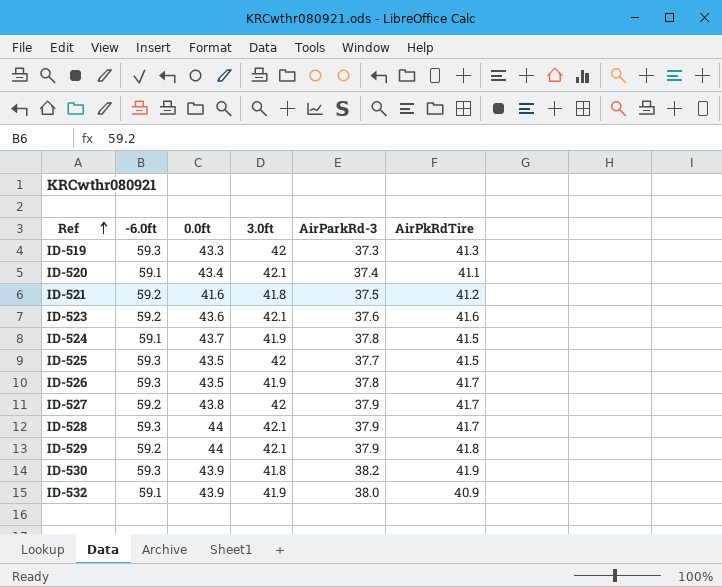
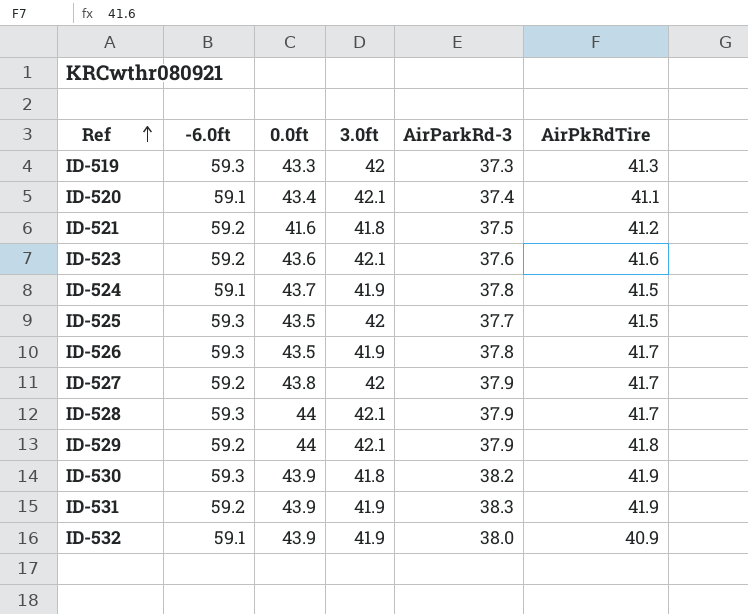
row ID-531: none -> 59.2 | 43.9 | 41.9 | 38.3 | 41.9

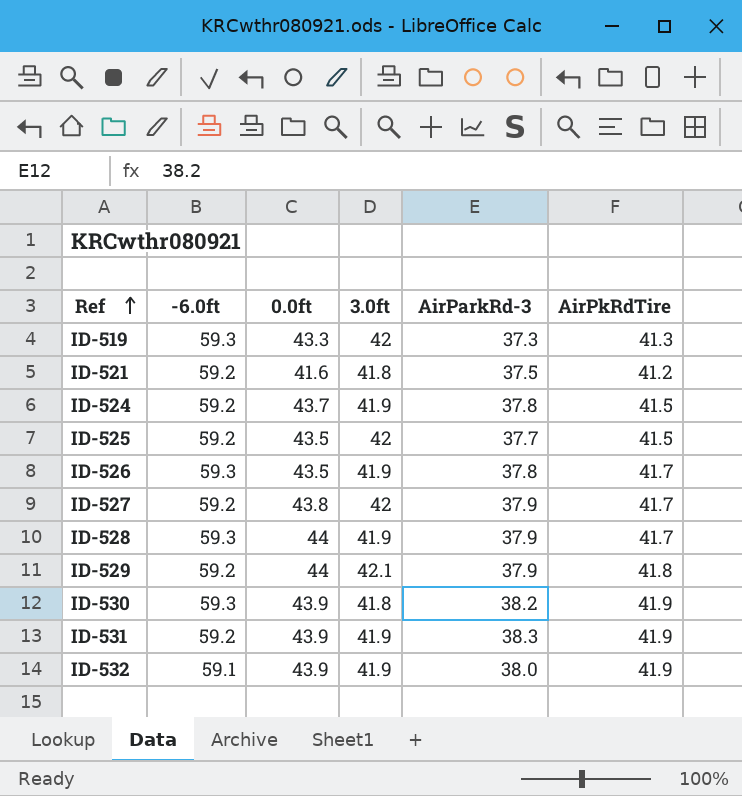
row ID-520: 59.1 | 43.4 | 42.1 | 37.4 | 41.1 -> none
row ID-523: 59.2 | 43.6 | 42.1 | 37.6 | 41.6 -> none
ID-524 | -6.0ft: 59.1 -> 59.2
ID-525 | -6.0ft: 59.3 -> 59.2
ID-528 | 3.0ft: 42.1 -> 41.9
ID-532 | AirPkRdTire: 40.9 -> 41.9

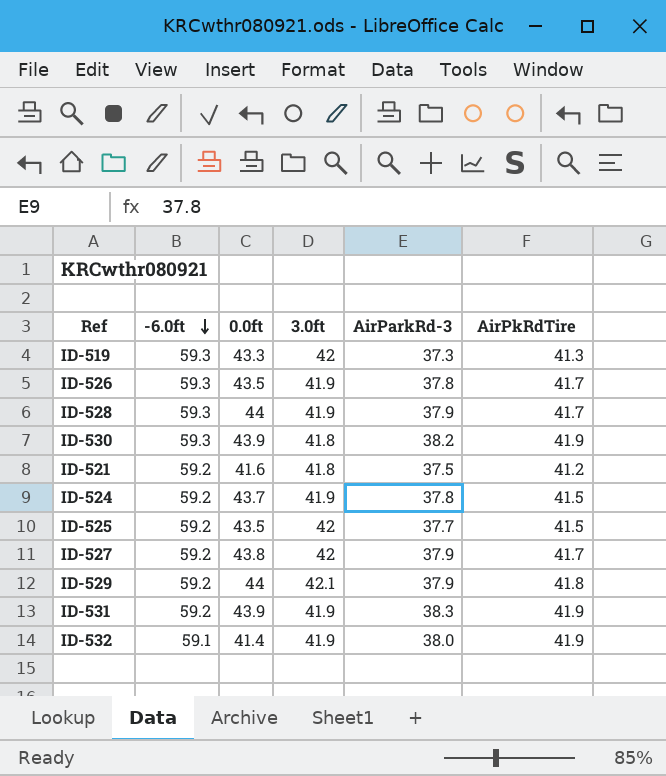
row order: Ref ascending -> -6.0ft descending
ID-532 | 0.0ft: 43.9 -> 41.4

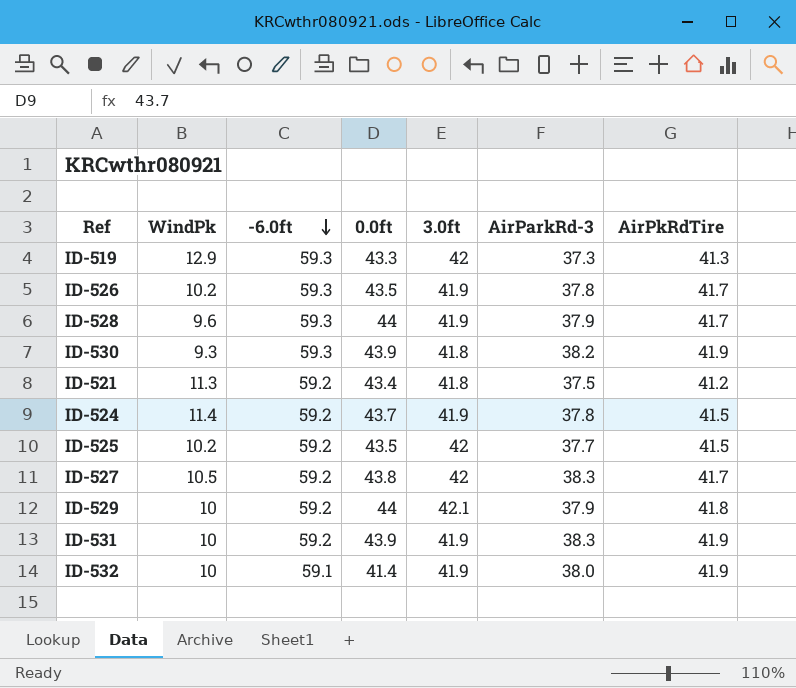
column WindPk | position: none -> 2
ID-521 | 0.0ft: 41.6 -> 43.4
ID-527 | AirParkRd-3: 37.9 -> 38.3

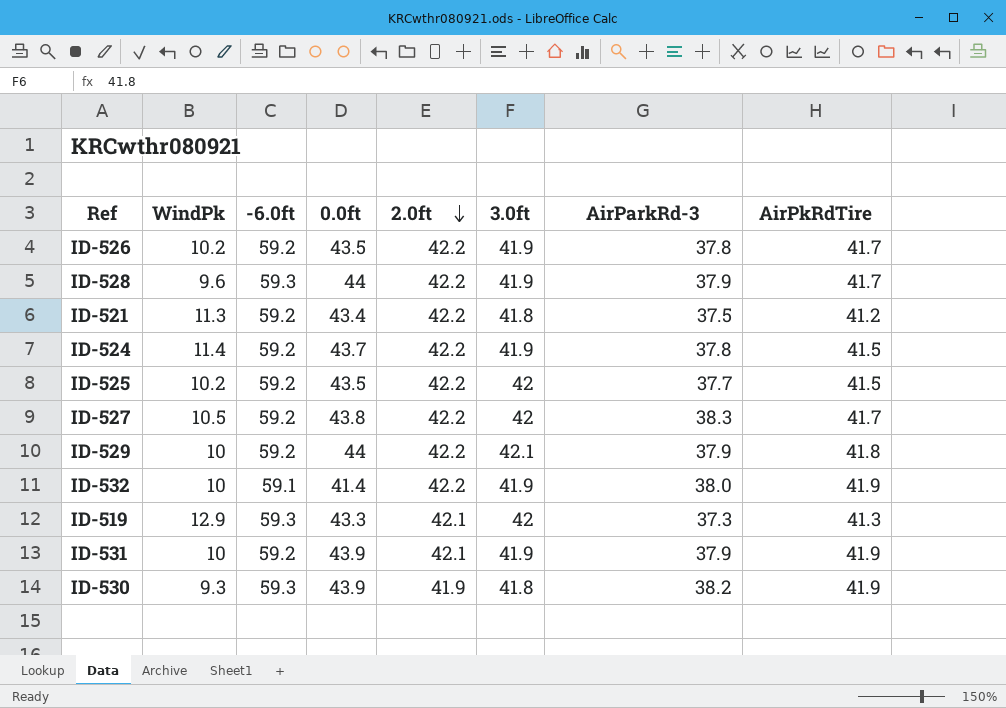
row order: -6.0ft descending -> 2.0ft descending
column 2.0ft | position: none -> 5
ID-526 | -6.0ft: 59.3 -> 59.2
ID-531 | AirParkRd-3: 38.3 -> 37.9

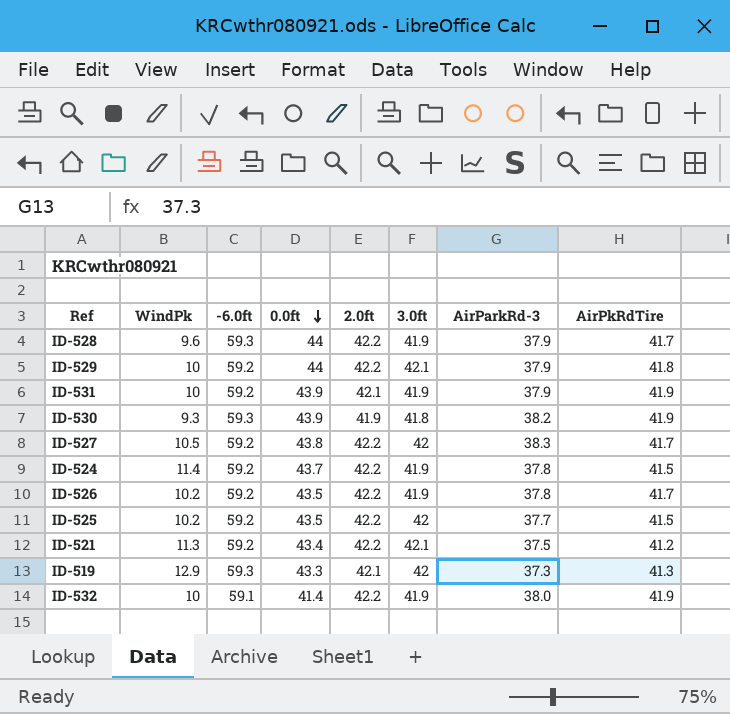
row order: 2.0ft descending -> 0.0ft descending
ID-521 | 3.0ft: 41.8 -> 42.1

